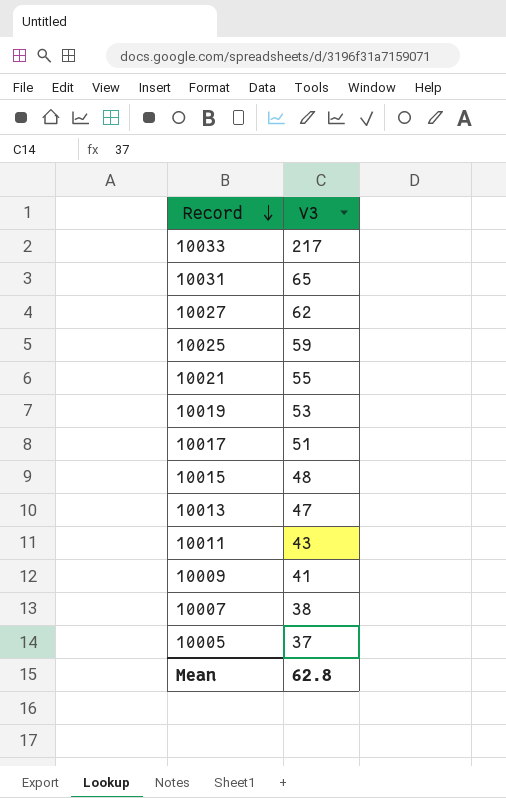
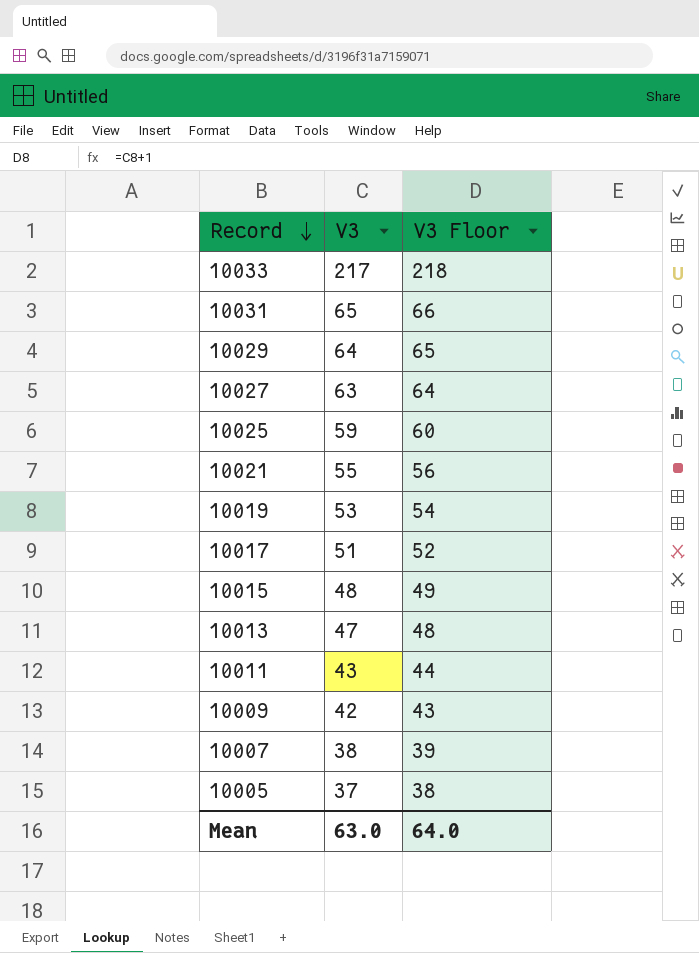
column V3 Floor | formula: none -> [V3] + 1
row 10029: none -> 64 | 65
10027 | V3: 62 -> 63
10009 | V3: 41 -> 42
Mean | V3: 62.8 -> 63.0

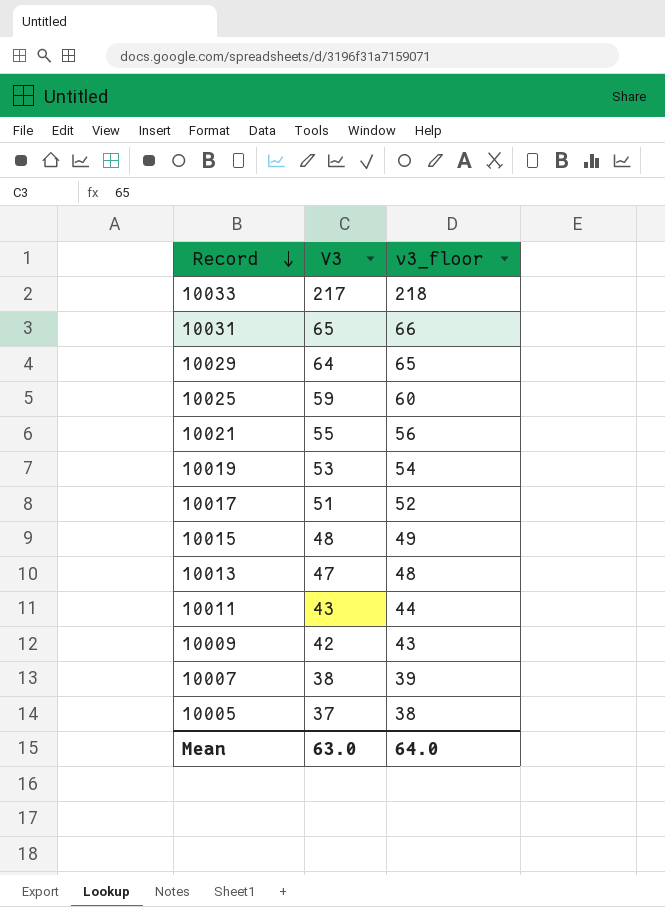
column name: V3 Floor -> v3_floor
row 10027: 63 | 64 -> none

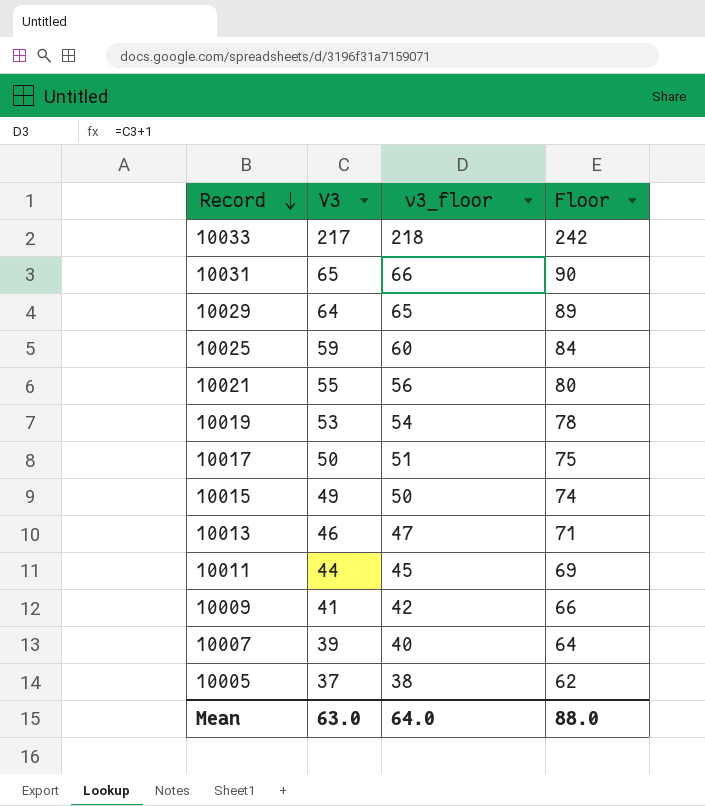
column Floor | formula: none -> [V3] + 25
10017 | V3: 51 -> 50
10017 | v3_floor: 52 -> 51
10015 | V3: 48 -> 49
10015 | v3_floor: 49 -> 50
10013 | V3: 47 -> 46
10013 | v3_floor: 48 -> 47
10011 | V3: 43 -> 44
10011 | v3_floor: 44 -> 45
10009 | V3: 42 -> 41
10009 | v3_floor: 43 -> 42
10007 | V3: 38 -> 39
10007 | v3_floor: 39 -> 40

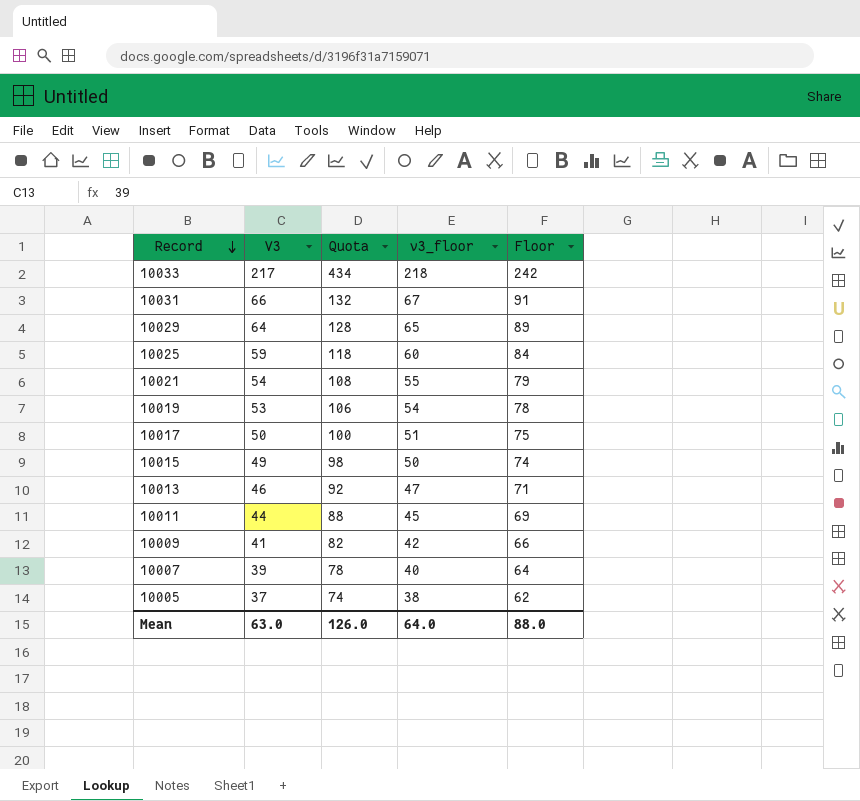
column Quota | formula: none -> [V3] * 2
10031 | V3: 65 -> 66
10031 | v3_floor: 66 -> 67
10031 | Floor: 90 -> 91
10021 | V3: 55 -> 54
10021 | v3_floor: 56 -> 55
10021 | Floor: 80 -> 79

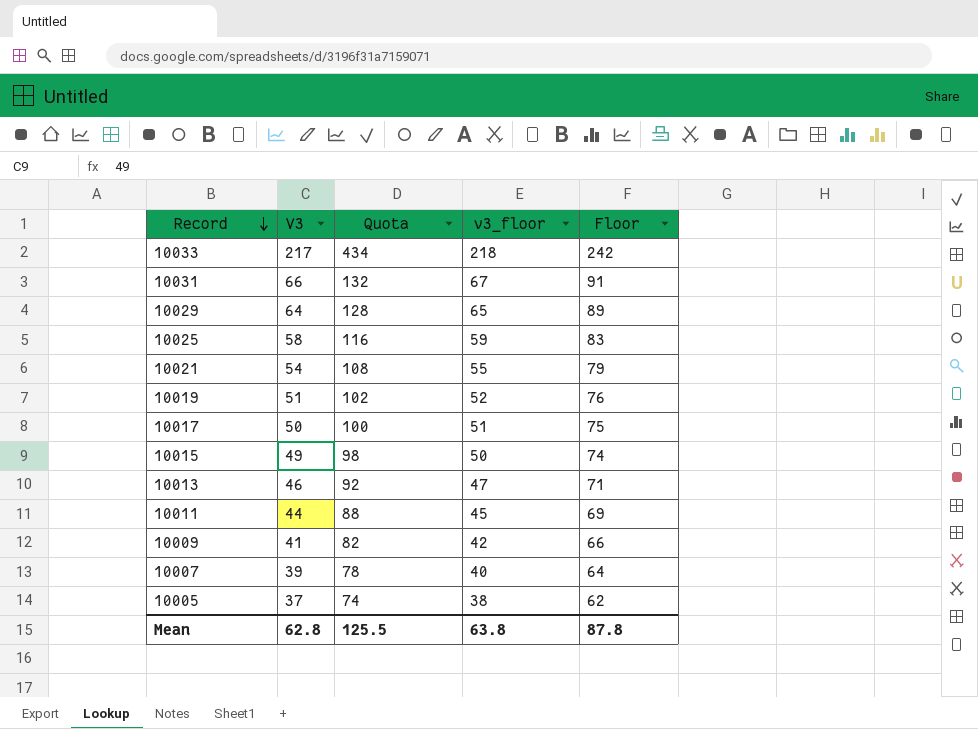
10025 | V3: 59 -> 58
10025 | Quota: 118 -> 116
10025 | v3_floor: 60 -> 59
10025 | Floor: 84 -> 83
10019 | V3: 53 -> 51
10019 | Quota: 106 -> 102
10019 | v3_floor: 54 -> 52
10019 | Floor: 78 -> 76
Mean | V3: 63.0 -> 62.8
Mean | Quota: 126.0 -> 125.5
Mean | v3_floor: 64.0 -> 63.8
Mean | Floor: 88.0 -> 87.8

